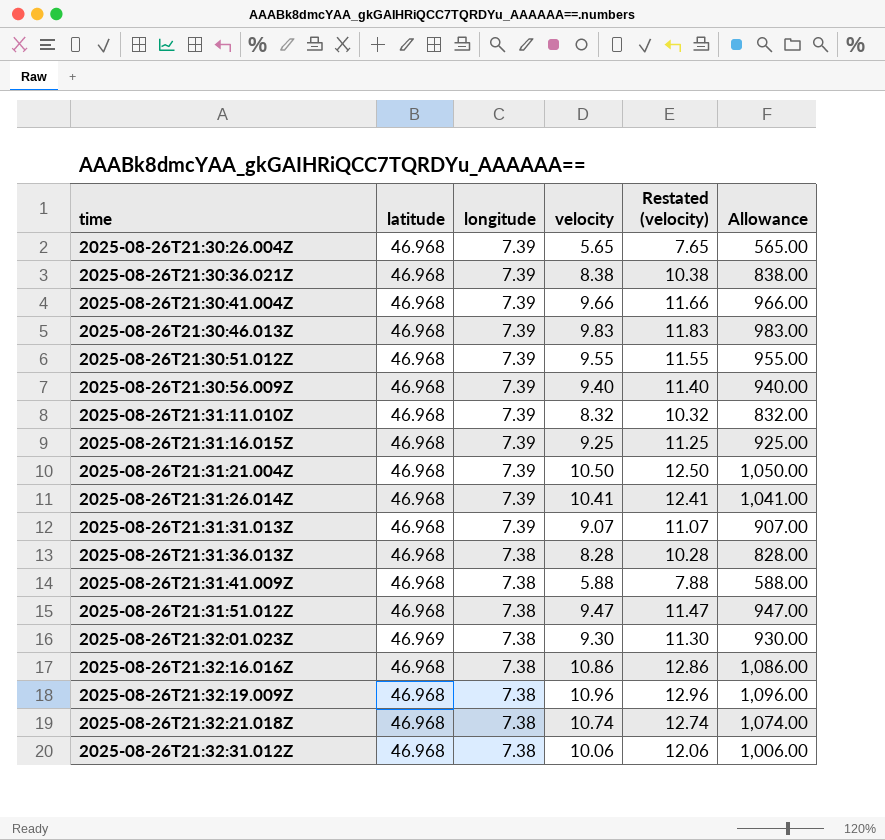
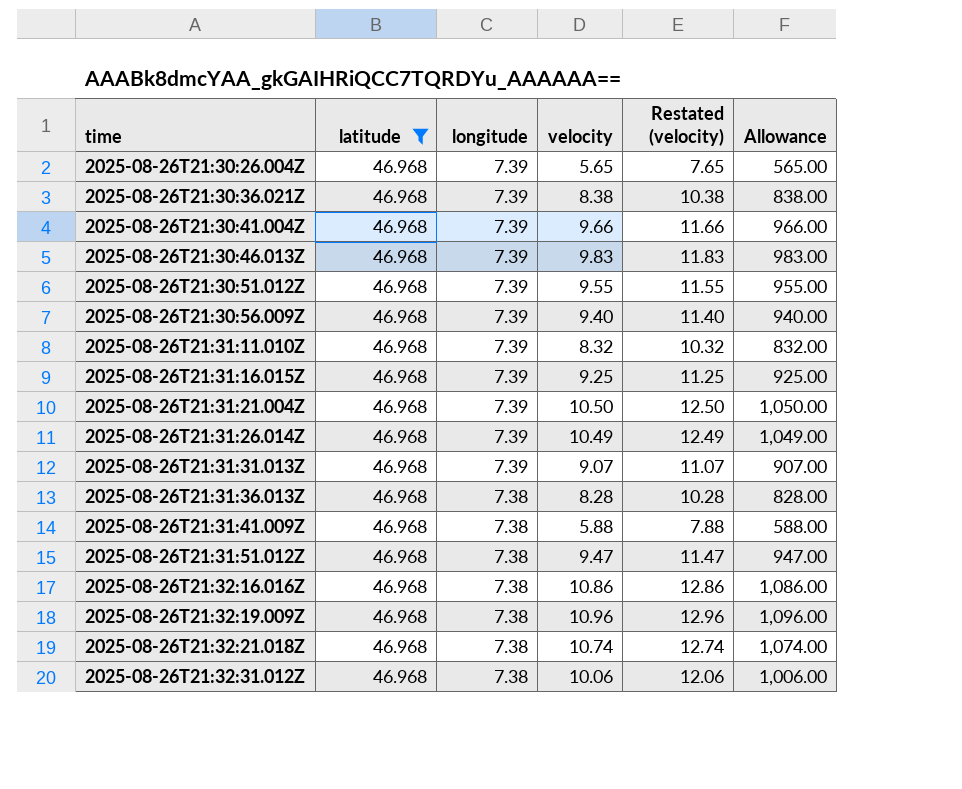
filter: none -> latitude = 46.968
2025-08-26T21:31:26.014Z | velocity: 10.41 -> 10.49
2025-08-26T21:31:26.014Z | Restated (velocity): 12.41 -> 12.49
2025-08-26T21:31:26.014Z | Allowance: 1,041.00 -> 1,049.00

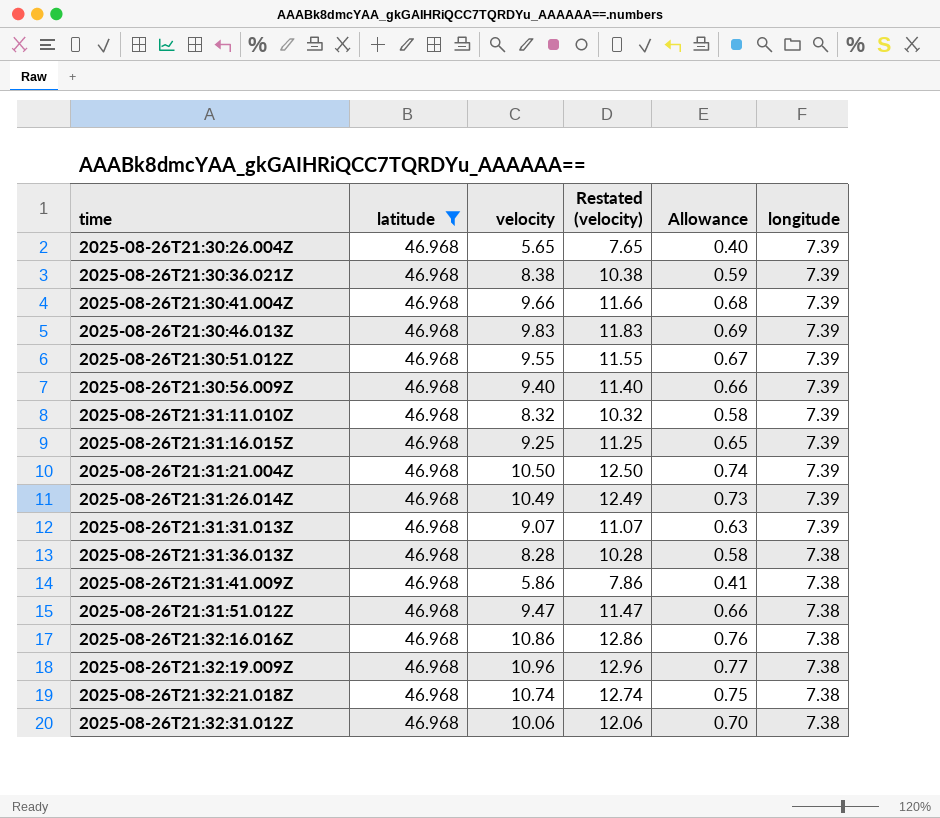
column Allowance | formula: [velocity] * 100 -> [velocity] * 0.07
column longitude | position: 3 -> 6
2025-08-26T21:31:41.009Z | velocity: 5.88 -> 5.86
2025-08-26T21:31:41.009Z | Restated (velocity): 7.88 -> 7.86

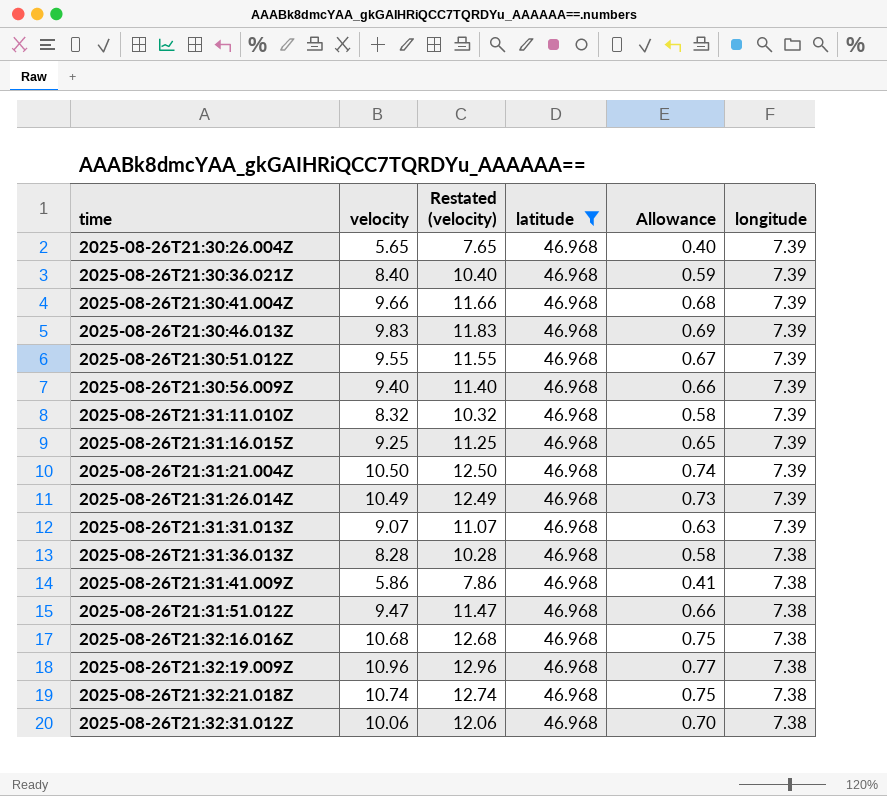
column latitude | position: 2 -> 4
2025-08-26T21:30:36.021Z | velocity: 8.38 -> 8.40
2025-08-26T21:30:36.021Z | Restated (velocity): 10.38 -> 10.40
2025-08-26T21:32:16.016Z | velocity: 10.86 -> 10.68
2025-08-26T21:32:16.016Z | Restated (velocity): 12.86 -> 12.68
2025-08-26T21:32:16.016Z | Allowance: 0.76 -> 0.75

